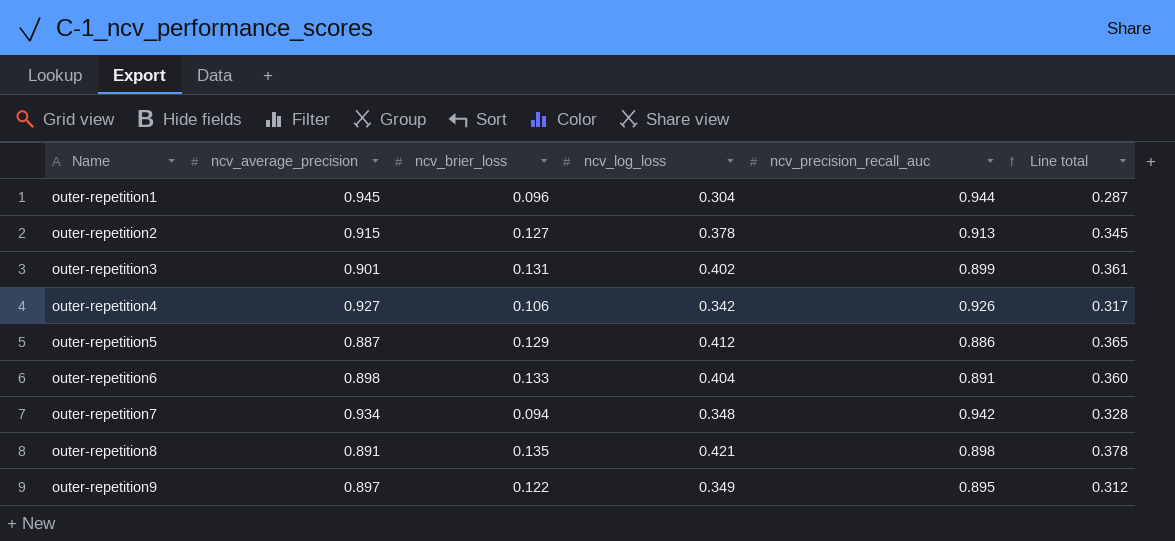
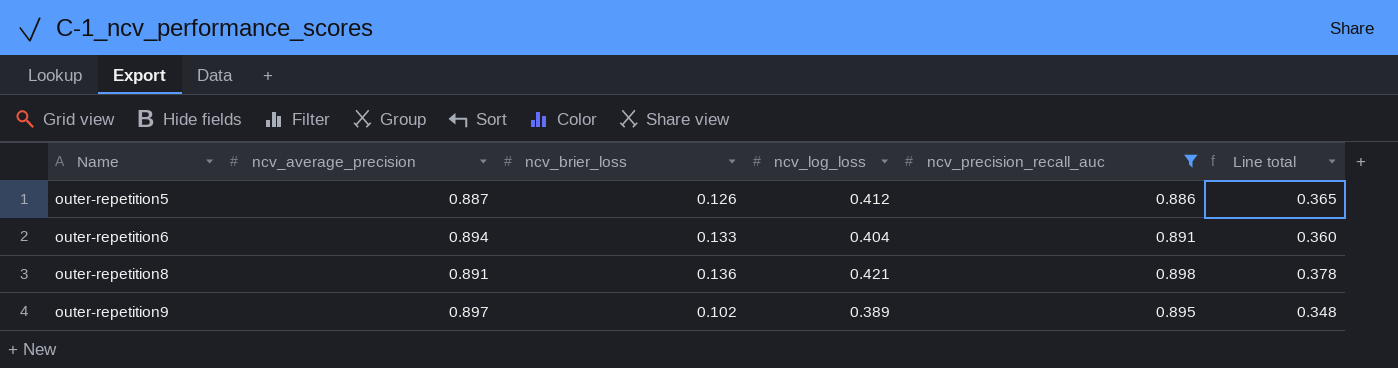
filter: none -> ncv_precision_recall_auc <= 0.898
outer-repetition5 | ncv_brier_loss: 0.129 -> 0.126
outer-repetition6 | ncv_average_precision: 0.898 -> 0.894
outer-repetition8 | ncv_brier_loss: 0.135 -> 0.136
outer-repetition9 | ncv_brier_loss: 0.122 -> 0.102
outer-repetition9 | ncv_log_loss: 0.349 -> 0.389
outer-repetition9 | Line total: 0.312 -> 0.348

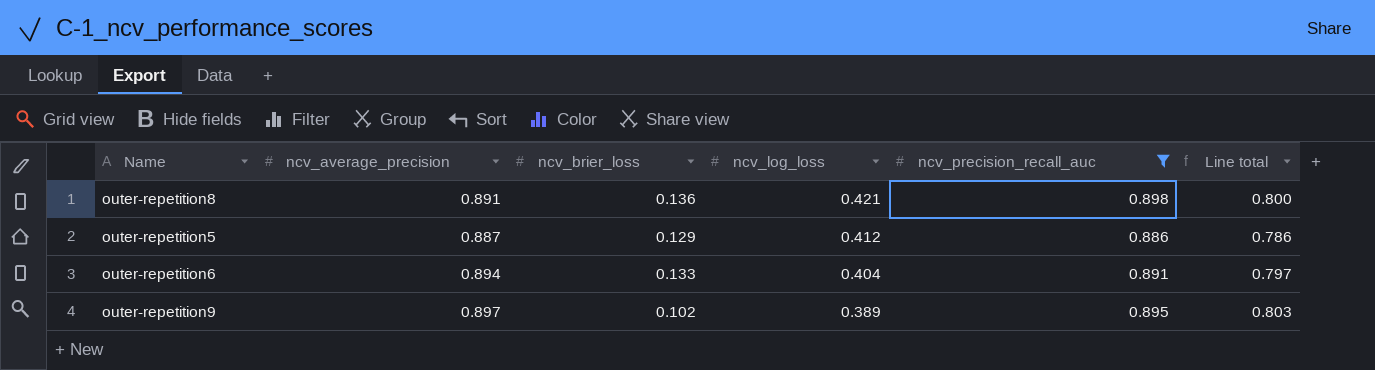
row order: Name ascending -> ncv_log_loss descending
column Line total | formula: [ncv_log_loss] * [ncv_precision_recall_auc] -> [ncv_average_precision] * [ncv_precision_recall_auc]
outer-repetition5 | ncv_brier_loss: 0.126 -> 0.129

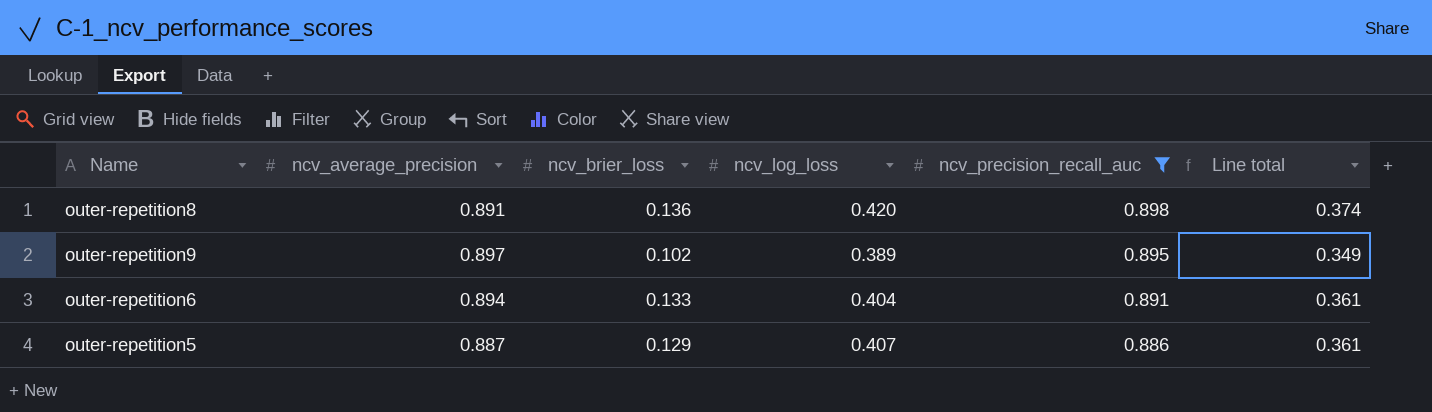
row order: ncv_log_loss descending -> ncv_precision_recall_auc descending
column Line total | formula: [ncv_average_precision] * [ncv_precision_recall_auc] -> [ncv_average_precision] * [ncv_log_loss]
outer-repetition8 | ncv_log_loss: 0.421 -> 0.420
outer-repetition5 | ncv_log_loss: 0.412 -> 0.407

